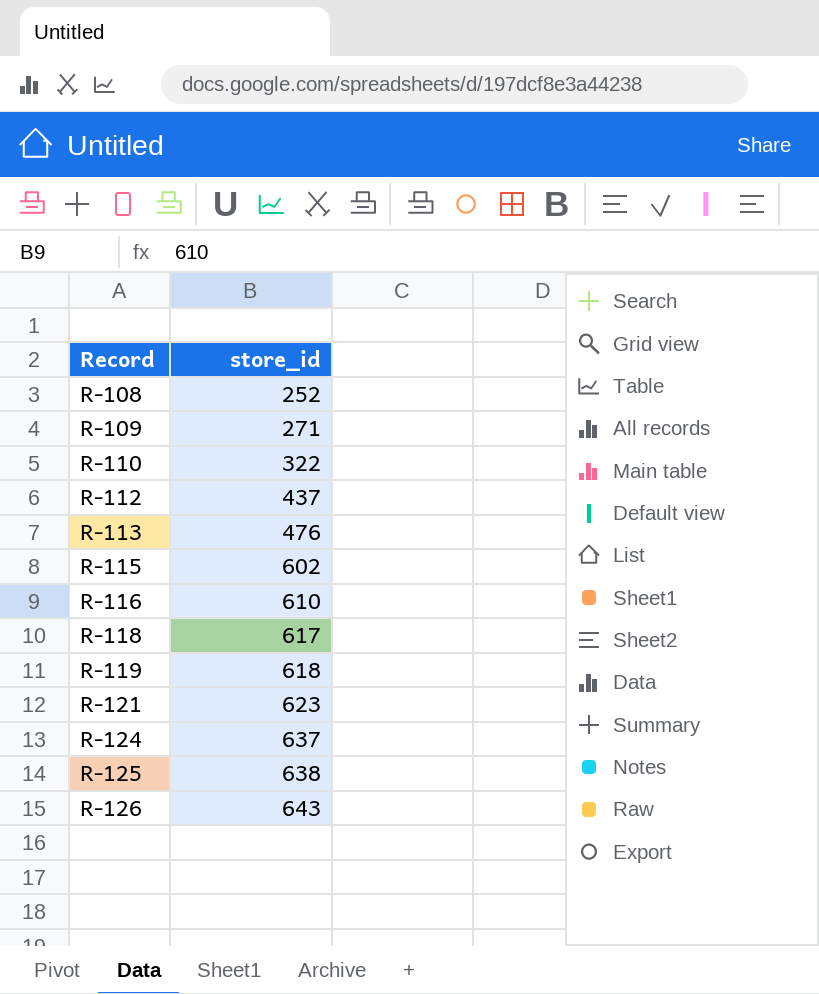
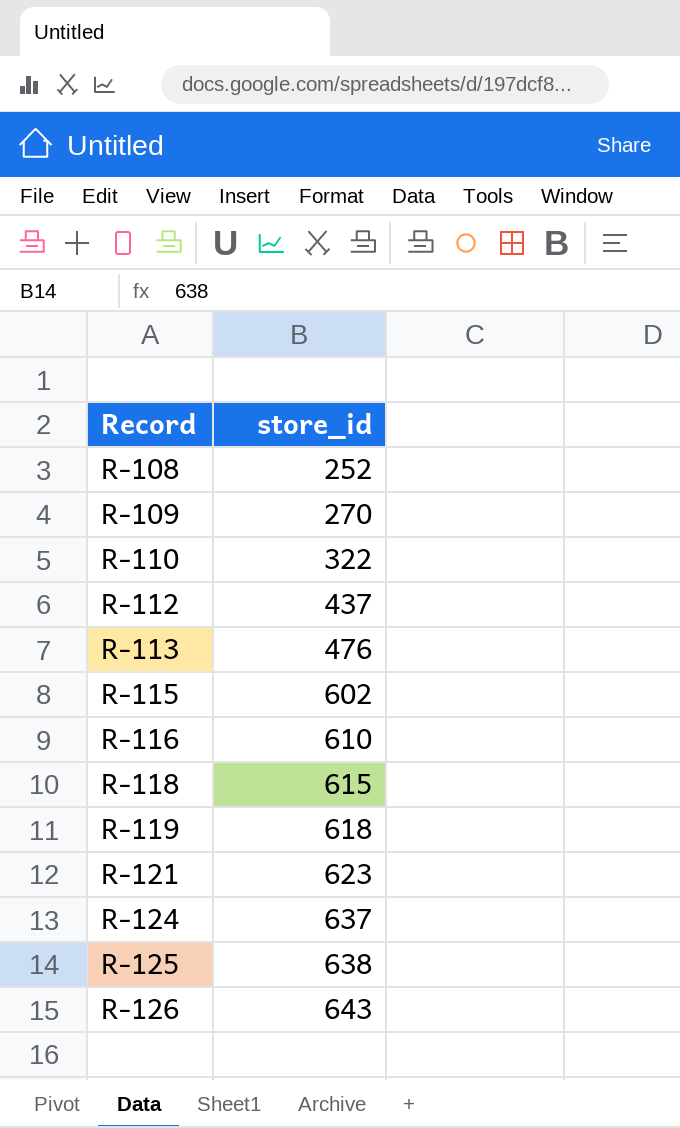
R-109 | store_id: 271 -> 270
R-118 | store_id: 617 -> 615

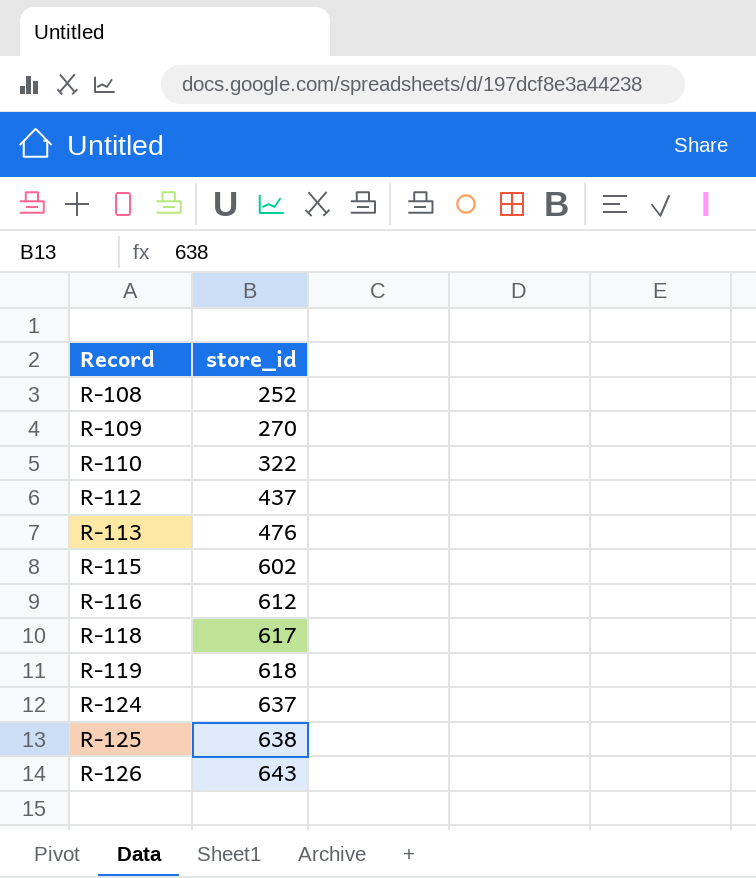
row R-121: 623 -> none
R-116 | store_id: 610 -> 612
R-118 | store_id: 615 -> 617

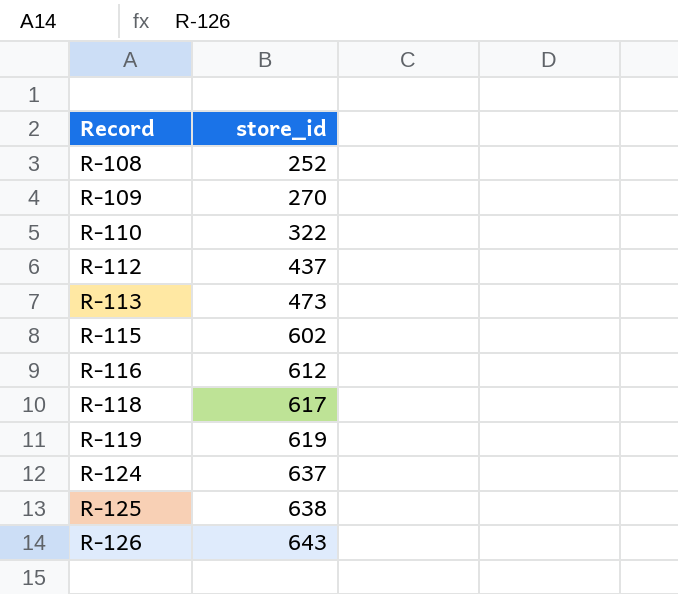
R-113 | store_id: 476 -> 473
R-119 | store_id: 618 -> 619

